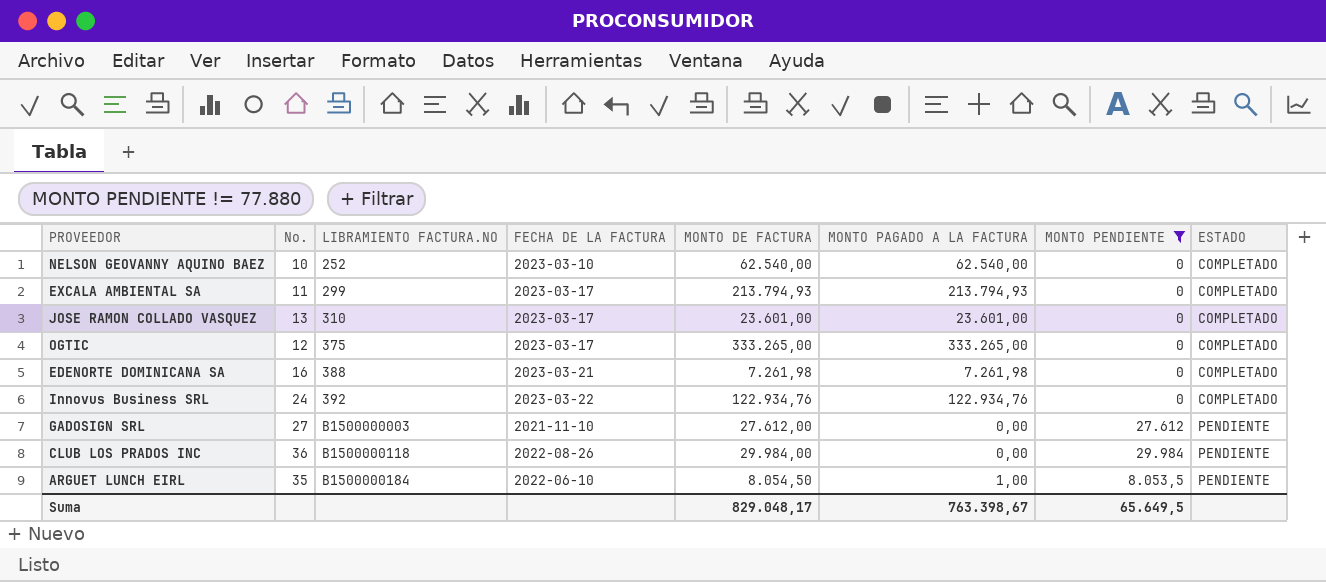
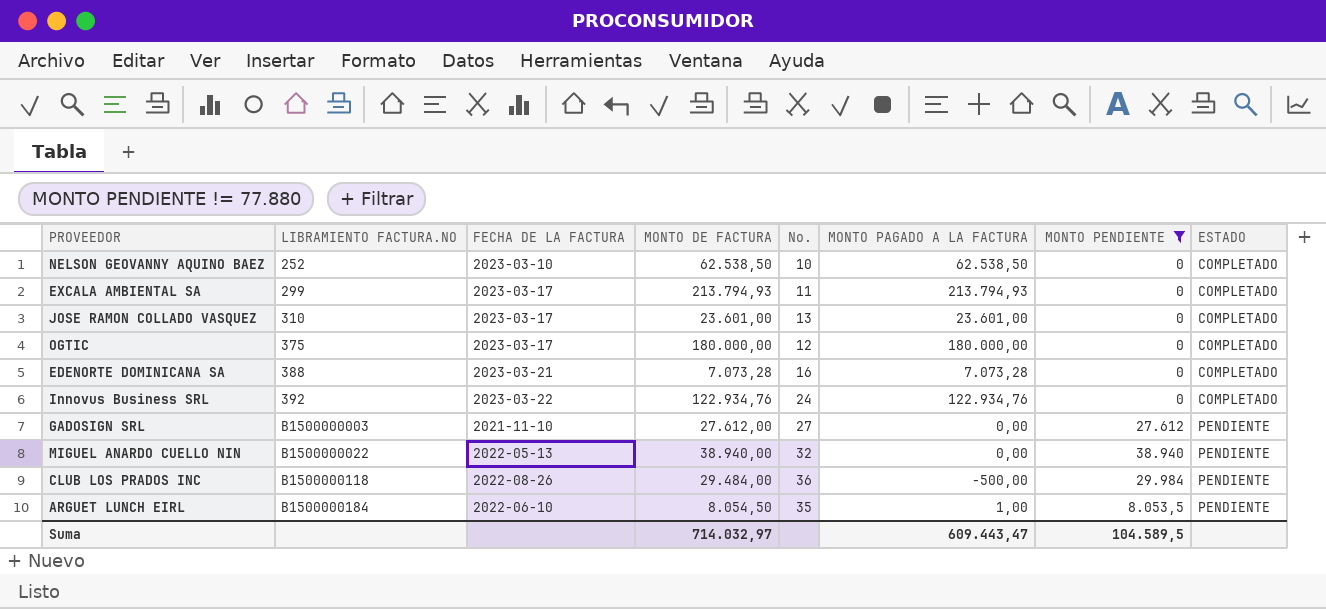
column No. | position: 2 -> 5
NELSON GEOVANNY AQUINO BAEZ | MONTO DE FACTURA: 62.540,00 -> 62.538,50
NELSON GEOVANNY AQUINO BAEZ | MONTO PAGADO A LA FACTURA: 62.540,00 -> 62.538,50
OGTIC | MONTO DE FACTURA: 333.265,00 -> 180.000,00
OGTIC | MONTO PAGADO A LA FACTURA: 333.265,00 -> 180.000,00
EDENORTE DOMINICANA SA | MONTO DE FACTURA: 7.261,98 -> 7.073,28
EDENORTE DOMINICANA SA | MONTO PAGADO A LA FACTURA: 7.261,98 -> 7.073,28
row MIGUEL ANARDO CUELLO NIN: none -> B1500000022 | 2022-05-13 | 38.940,00 | 32 | 0,00 | 38.940 | PENDIENTE
CLUB LOS PRADOS INC | MONTO DE FACTURA: 29.984,00 -> 29.484,00
CLUB LOS PRADOS INC | MONTO PAGADO A LA FACTURA: 0,00 -> -500,00
Suma | MONTO DE FACTURA: 829.048,17 -> 714.032,97
Suma | MONTO PAGADO A LA FACTURA: 763.398,67 -> 609.443,47
Suma | MONTO PENDIENTE: 65.649,5 -> 104.589,5

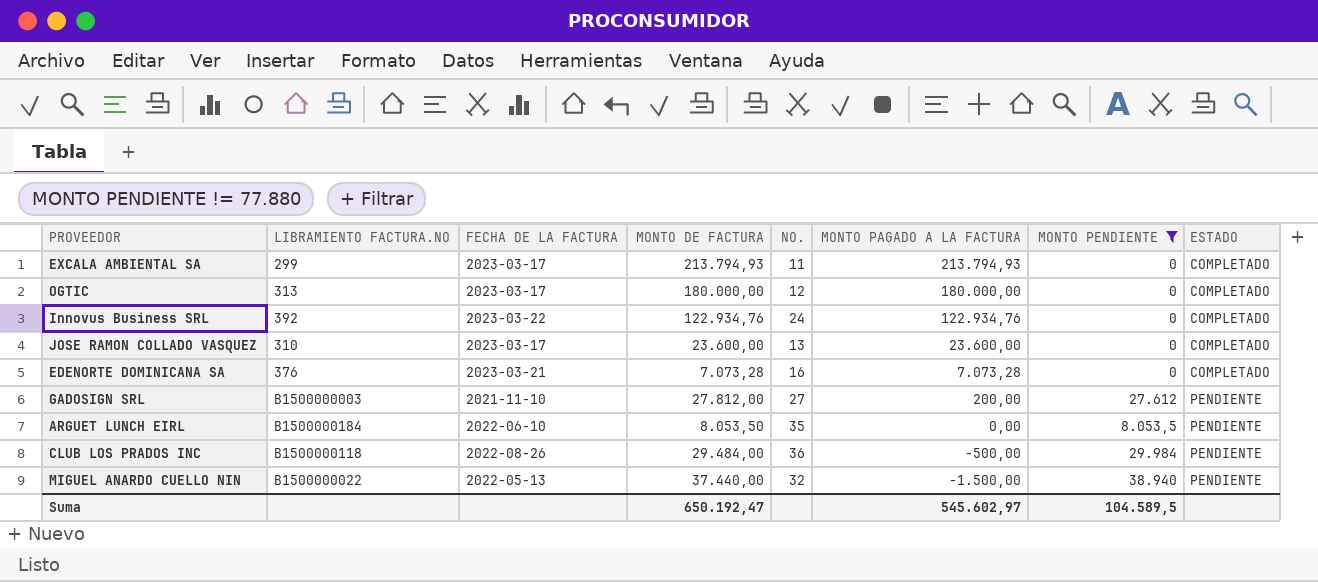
row order: LIBRAMIENTO FACTURA.NO ascending -> MONTO PAGADO A LA FACTURA descending
column name: No. -> NO.
row NELSON GEOVANNY AQUINO BAEZ: 252 | 2023-03-10 | 62.538,50 | 10 | 62.538,50 | 0 | COMPLETADO -> none
OGTIC | LIBRAMIENTO FACTURA.NO: 375 -> 313
JOSE RAMON COLLADO VASQUEZ | MONTO DE FACTURA: 23.601,00 -> 23.600,00
JOSE RAMON COLLADO VASQUEZ | MONTO PAGADO A LA FACTURA: 23.601,00 -> 23.600,00
EDENORTE DOMINICANA SA | LIBRAMIENTO FACTURA.NO: 388 -> 376
GADOSIGN SRL | MONTO DE FACTURA: 27.612,00 -> 27.812,00
GADOSIGN SRL | MONTO PAGADO A LA FACTURA: 0,00 -> 200,00
ARGUET LUNCH EIRL | MONTO DE FACTURA: 8.054,50 -> 8.053,50
ARGUET LUNCH EIRL | MONTO PAGADO A LA FACTURA: 1,00 -> 0,00
MIGUEL ANARDO CUELLO NIN | MONTO DE FACTURA: 38.940,00 -> 37.440,00
MIGUEL ANARDO CUELLO NIN | MONTO PAGADO A LA FACTURA: 0,00 -> -1.500,00
Suma | MONTO DE FACTURA: 714.032,97 -> 650.192,47
Suma | MONTO PAGADO A LA FACTURA: 609.443,47 -> 545.602,97

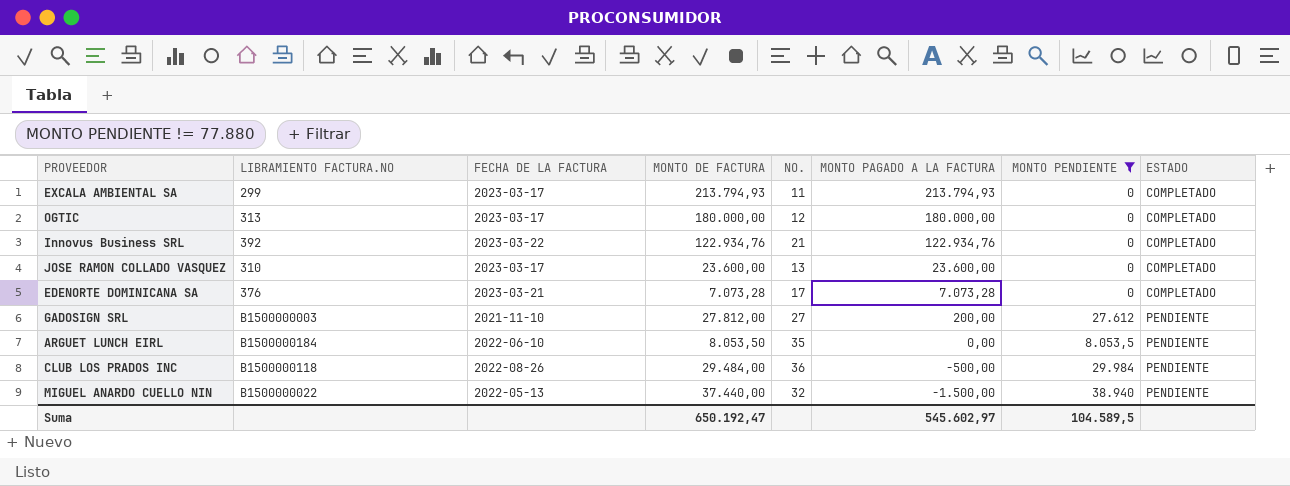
Innovus Business SRL | NO.: 24 -> 21
EDENORTE DOMINICANA SA | NO.: 16 -> 17

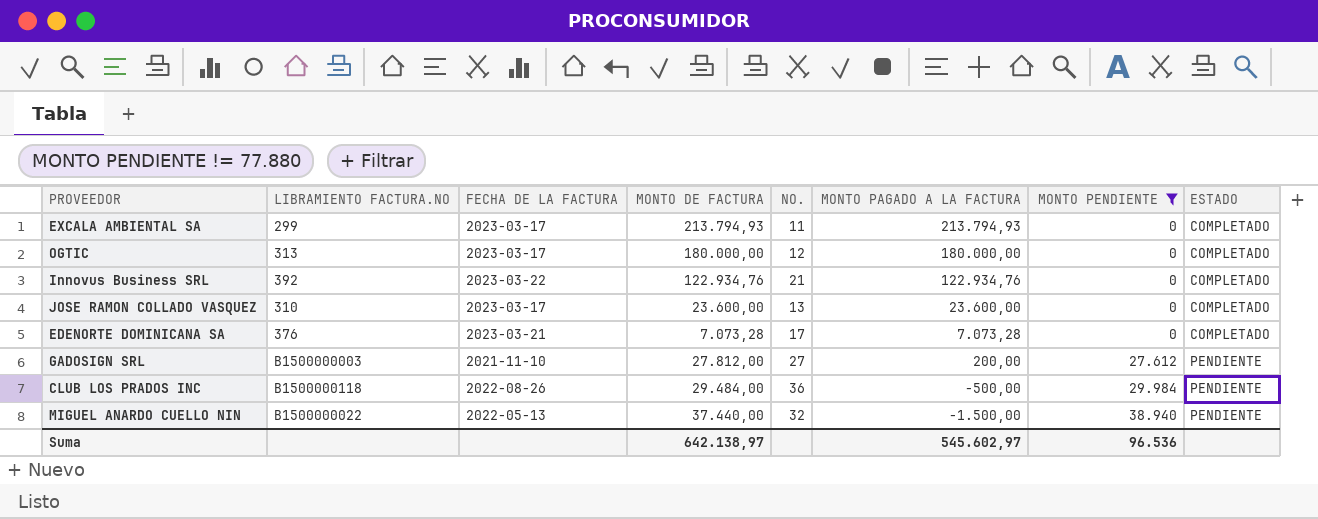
row ARGUET LUNCH EIRL: B1500000184 | 2022-06-10 | 8.053,50 | 35 | 0,00 | 8.053,5 | PENDIENTE -> none
Suma | MONTO DE FACTURA: 650.192,47 -> 642.138,97
Suma | MONTO PENDIENTE: 104.589,5 -> 96.536

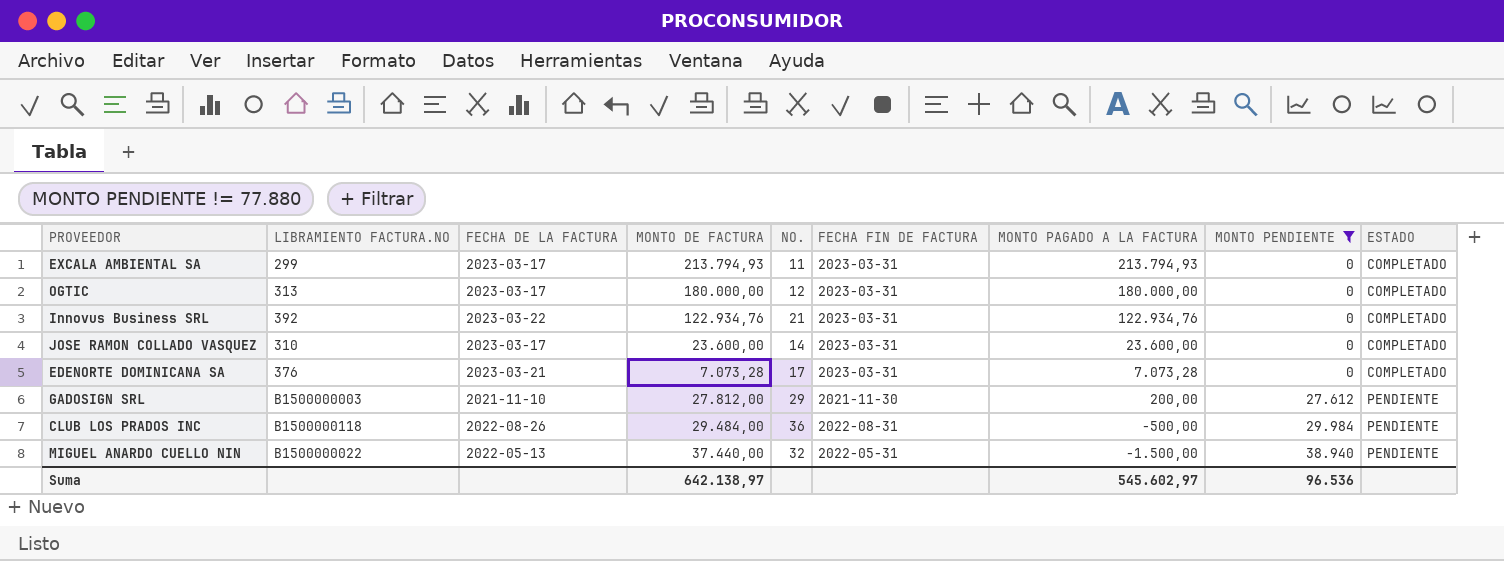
column FECHA FIN DE FACTURA | position: none -> 6
JOSE RAMON COLLADO VASQUEZ | NO.: 13 -> 14
GADOSIGN SRL | NO.: 27 -> 29

